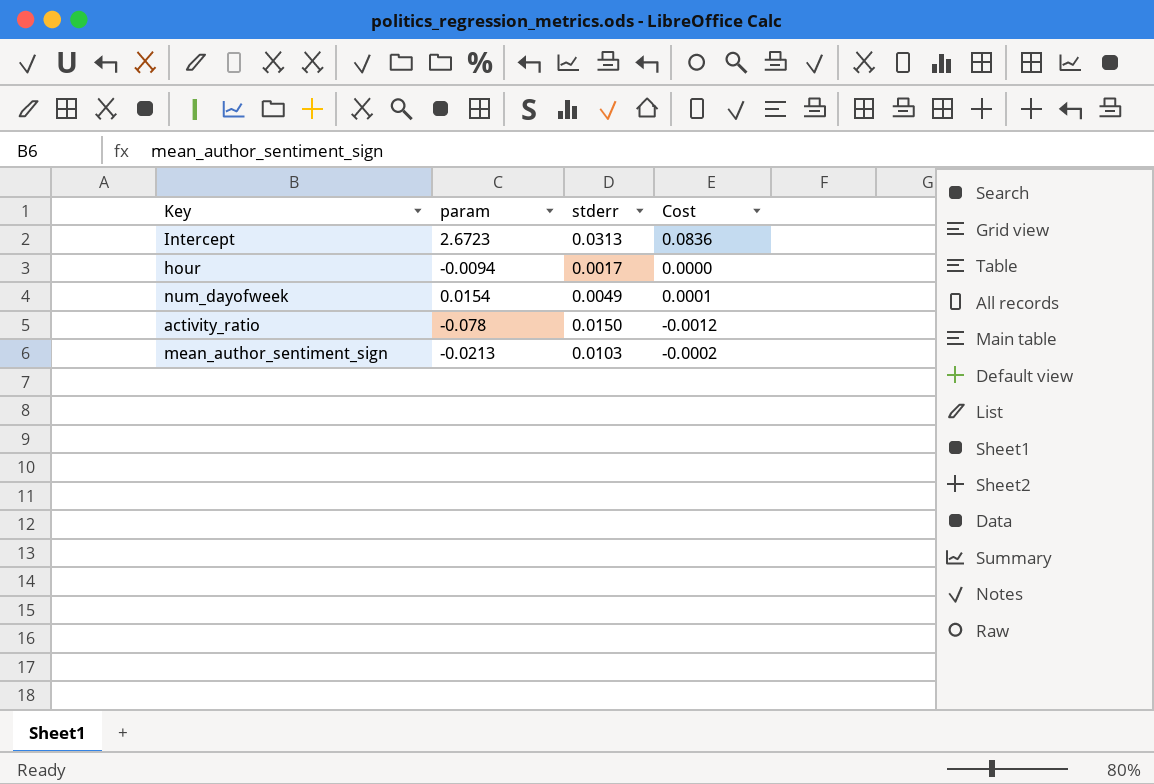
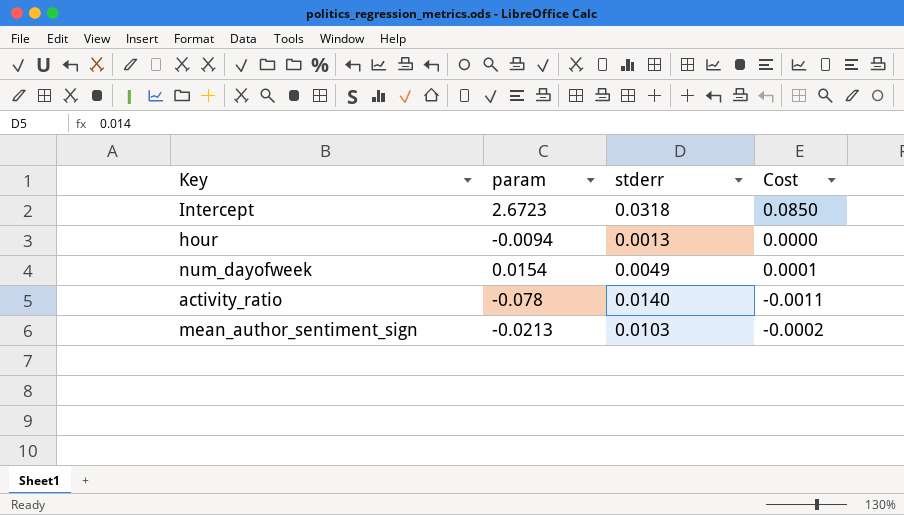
Intercept | stderr: 0.0313 -> 0.0318
Intercept | Cost: 0.0836 -> 0.0850
hour | stderr: 0.0017 -> 0.0013
activity_ratio | stderr: 0.0150 -> 0.0140
activity_ratio | Cost: -0.0012 -> -0.0011

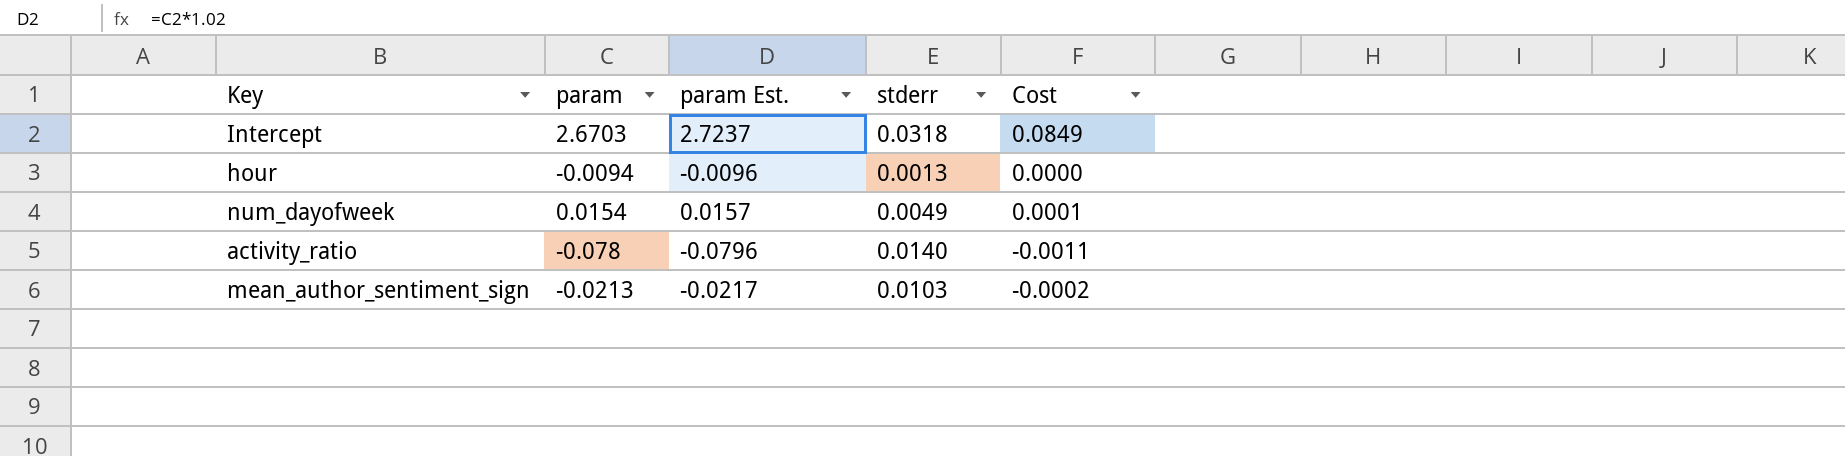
column param Est. | formula: none -> [param] * 1.02
Intercept | param: 2.6723 -> 2.6703
Intercept | Cost: 0.0850 -> 0.0849

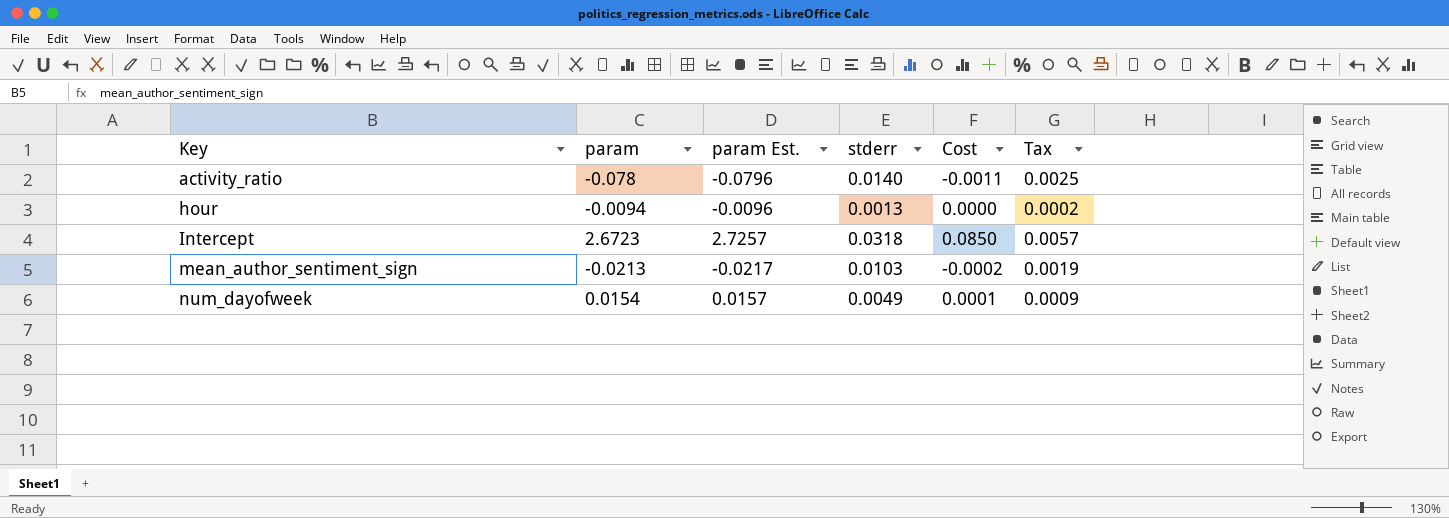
row order: none -> Key ascending
column Tax | formula: none -> [stderr] * 0.18
Intercept | param: 2.6703 -> 2.6723
Intercept | param Est.: 2.7237 -> 2.7257
Intercept | Cost: 0.0849 -> 0.0850

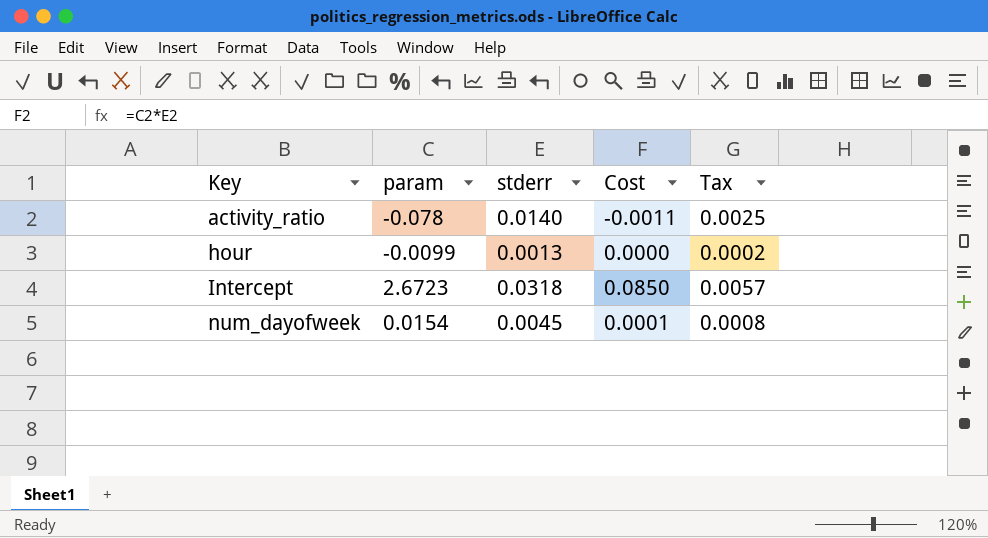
column param Est. | formula: [param] * 1.02 -> none
row mean_author_sentiment_sign: -0.0213 | -0.0217 | 0.0103 | -0.0002 | 0.0019 -> none
hour | param: -0.0094 -> -0.0099
num_dayofweek | stderr: 0.0049 -> 0.0045
num_dayofweek | Tax: 0.0009 -> 0.0008

